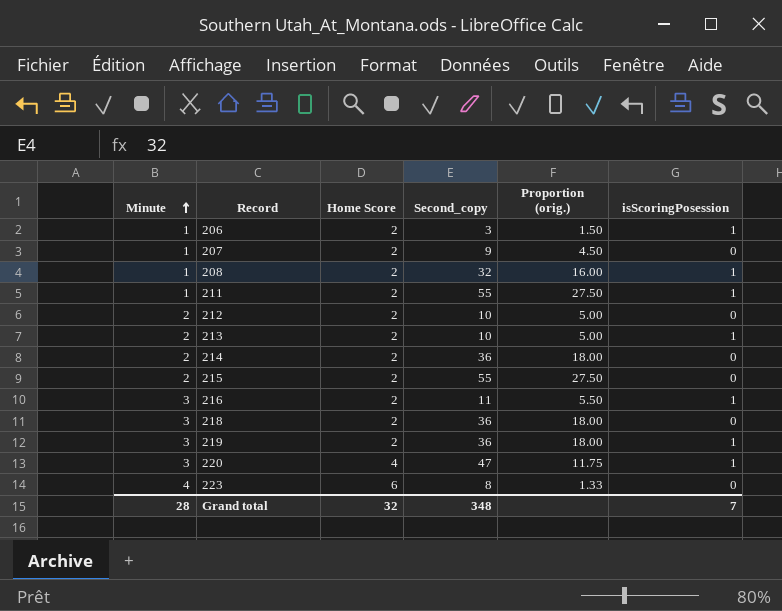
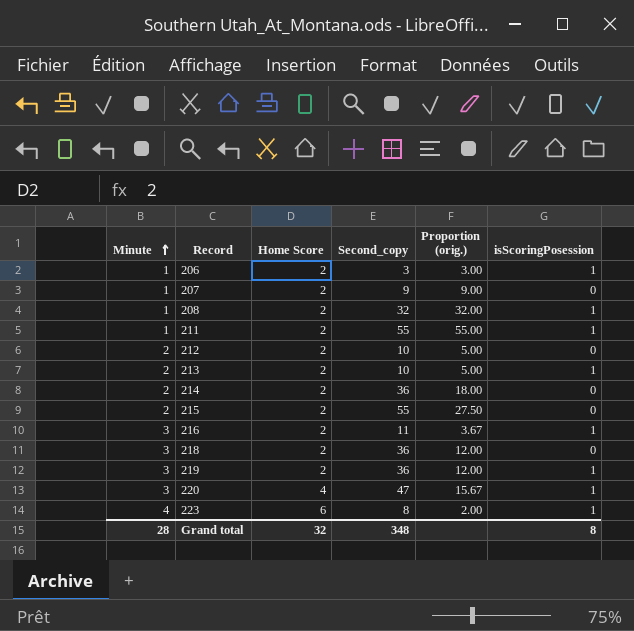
column Proportion (orig.) | formula: [Second_copy] / [Home Score] -> [Second_copy] / [Minute]
223 | isScoringPosession: 0 -> 1
Grand total | isScoringPosession: 7 -> 8

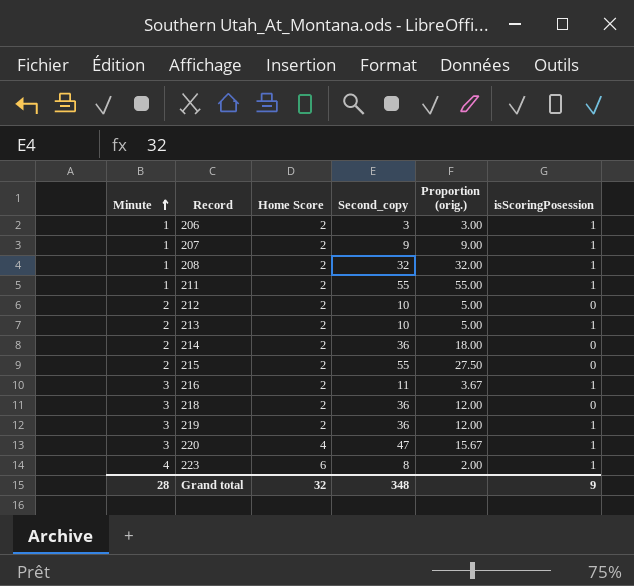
207 | isScoringPosession: 0 -> 1
Grand total | isScoringPosession: 8 -> 9

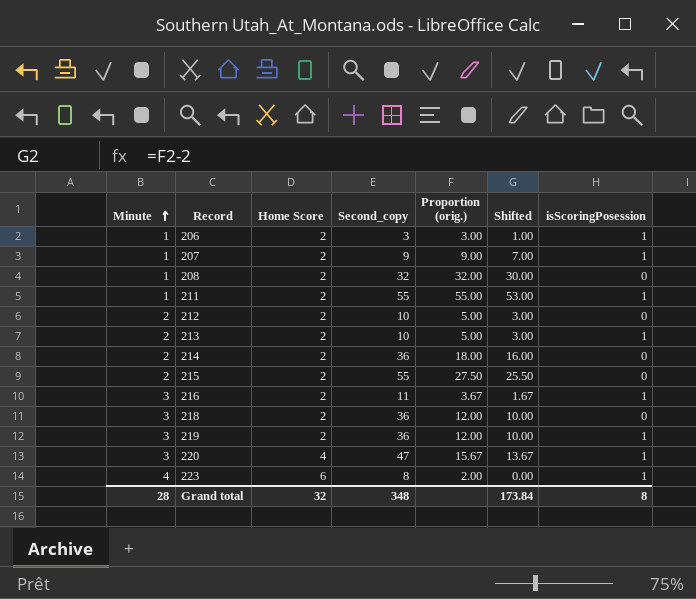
column Shifted | formula: none -> [Proportion (orig.)] - 2
208 | isScoringPosession: 1 -> 0
Grand total | isScoringPosession: 9 -> 8

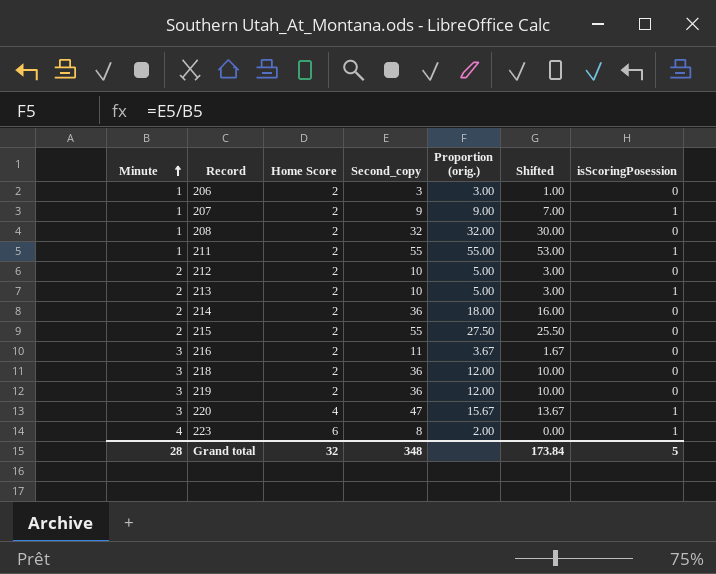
206 | isScoringPosession: 1 -> 0
216 | isScoringPosession: 1 -> 0
219 | isScoringPosession: 1 -> 0
Grand total | isScoringPosession: 8 -> 5

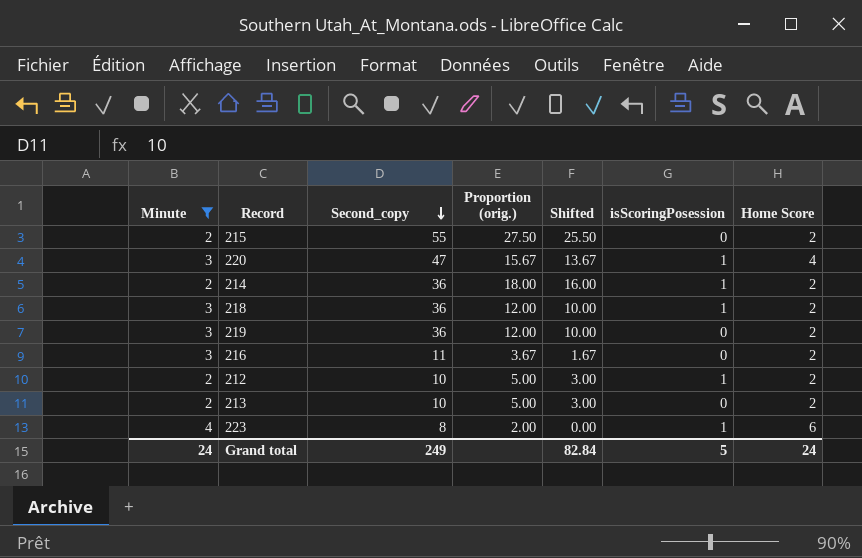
filter: none -> Minute != 1
row order: Minute ascending -> Second_copy descending
column Home Score | position: 3 -> 7
214 | isScoringPosession: 0 -> 1
218 | isScoringPosession: 0 -> 1
212 | isScoringPosession: 0 -> 1
213 | isScoringPosession: 1 -> 0
Grand total | Minute: 28 -> 24
Grand total | Second_copy: 348 -> 249
Grand total | Shifted: 173.84 -> 82.84
Grand total | Home Score: 32 -> 24

